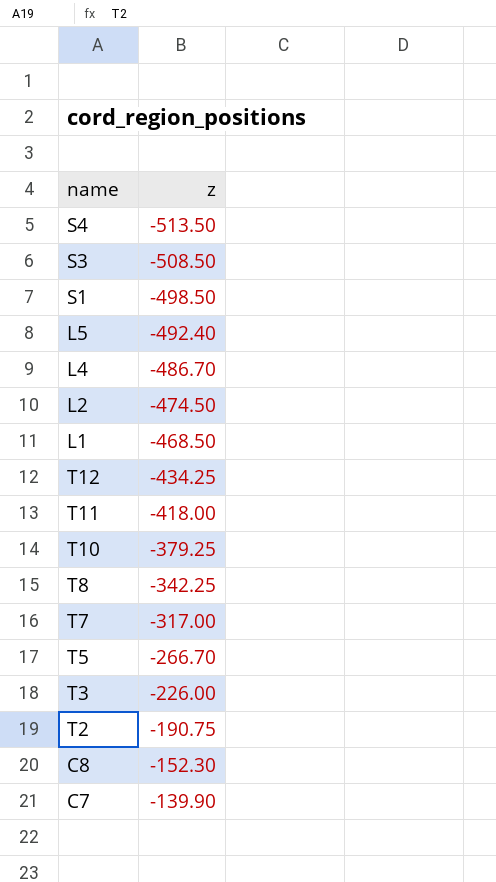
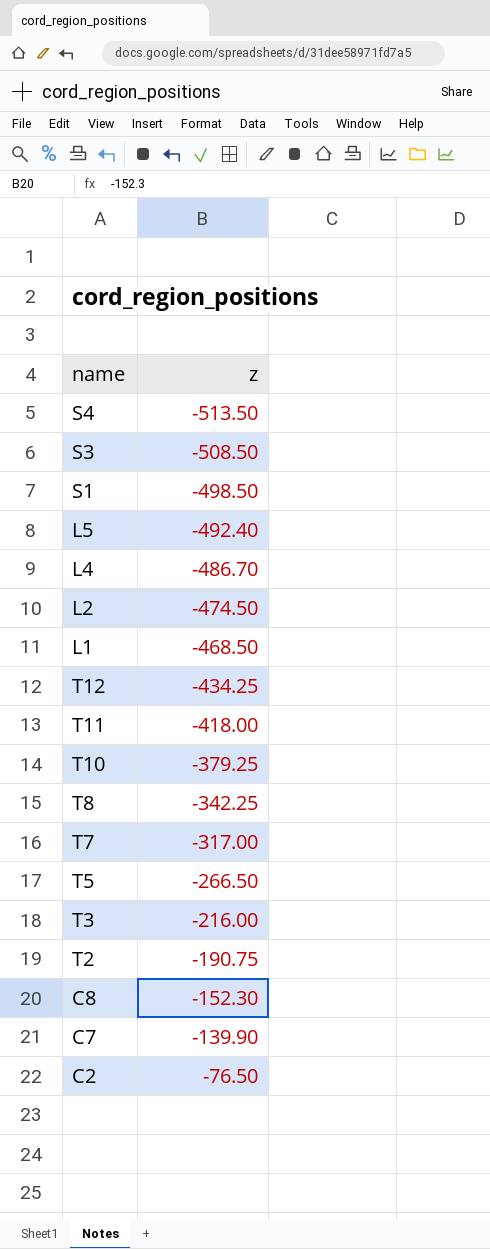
T5 | z: -266.70 -> -266.50
T3 | z: -226.00 -> -216.00
row C2: none -> -76.50

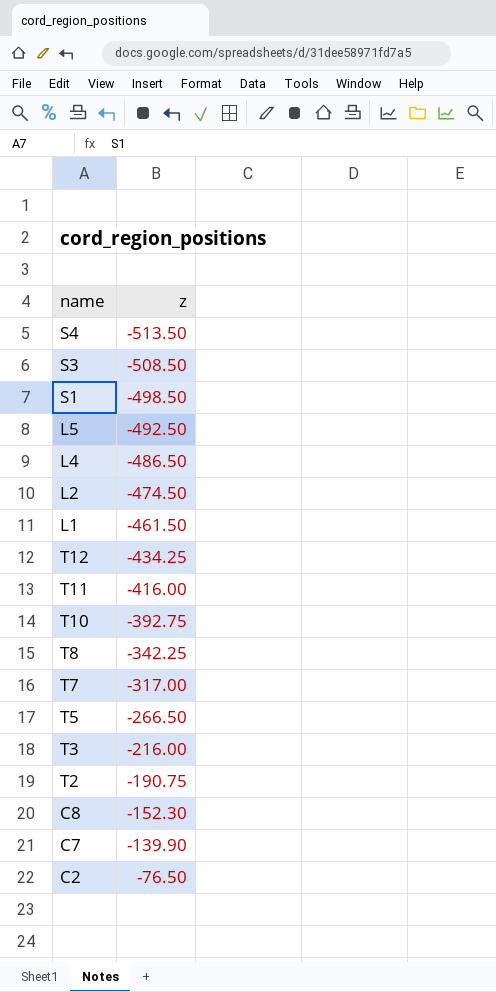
L5 | z: -492.40 -> -492.50
L4 | z: -486.70 -> -486.50
L1 | z: -468.50 -> -461.50
T11 | z: -418.00 -> -416.00
T10 | z: -379.25 -> -392.75

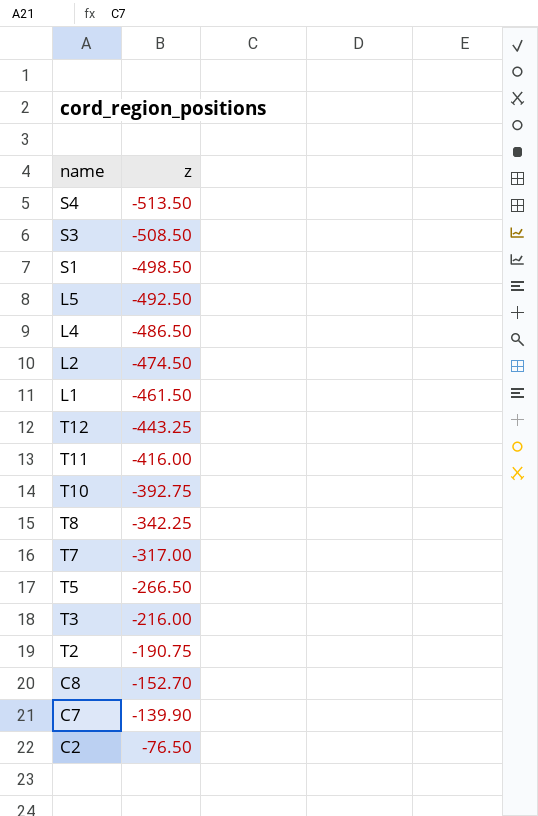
T12 | z: -434.25 -> -443.25
C8 | z: -152.30 -> -152.70

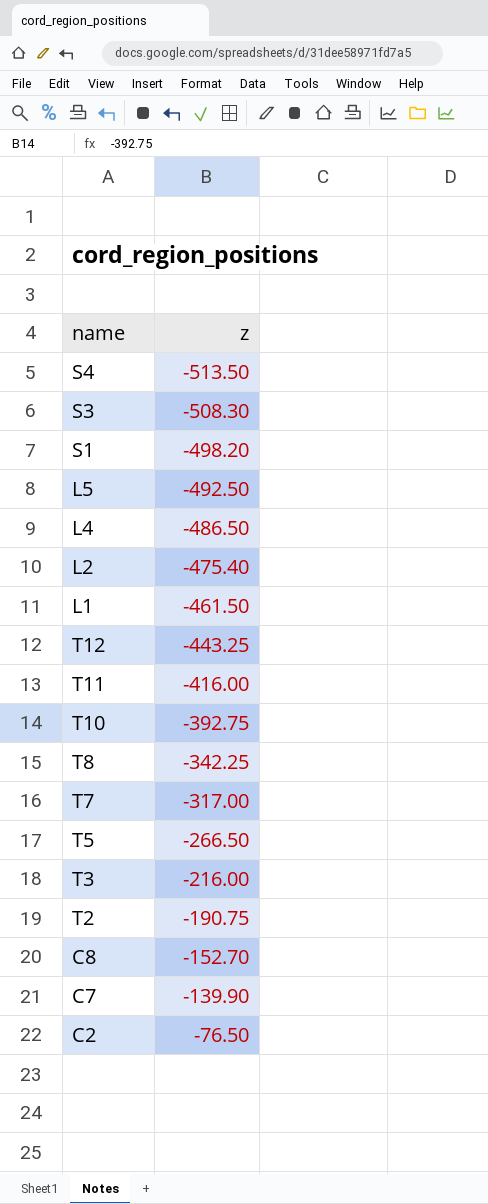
S3 | z: -508.50 -> -508.30
S1 | z: -498.50 -> -498.20
L2 | z: -474.50 -> -475.40

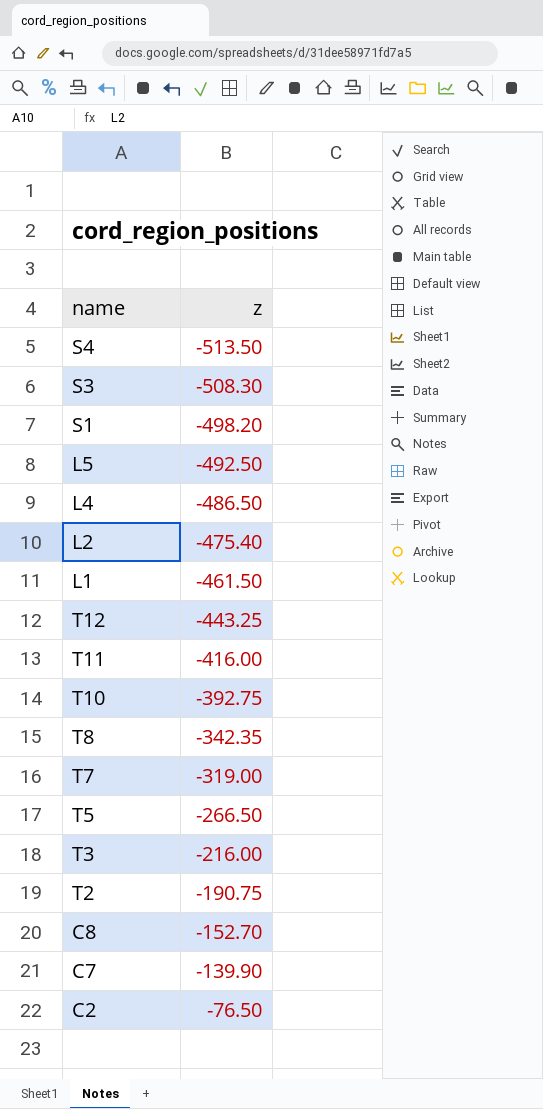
T8 | z: -342.25 -> -342.35
T7 | z: -317.00 -> -319.00

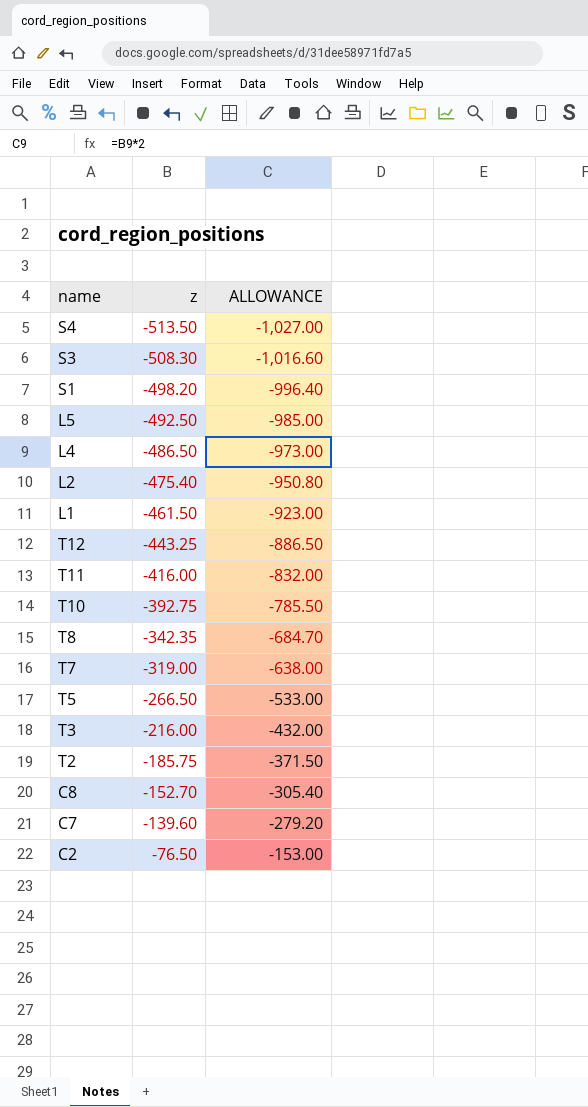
column ALLOWANCE | formula: none -> [z] * 2
T2 | z: -190.75 -> -185.75
C7 | z: -139.90 -> -139.60

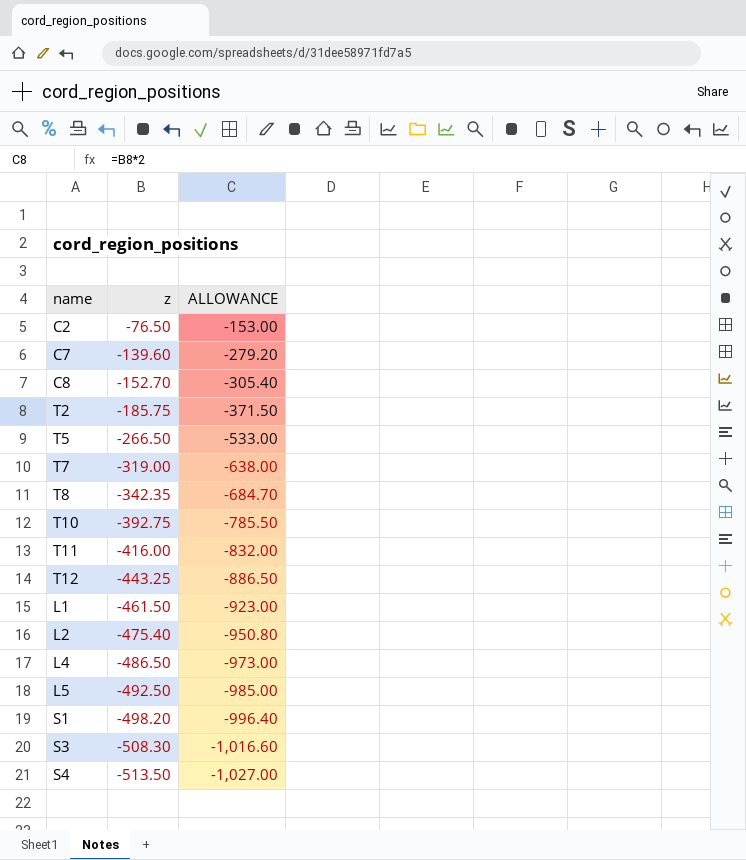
row order: z ascending -> z descending
row T3: -216.00 | -432.00 -> none

